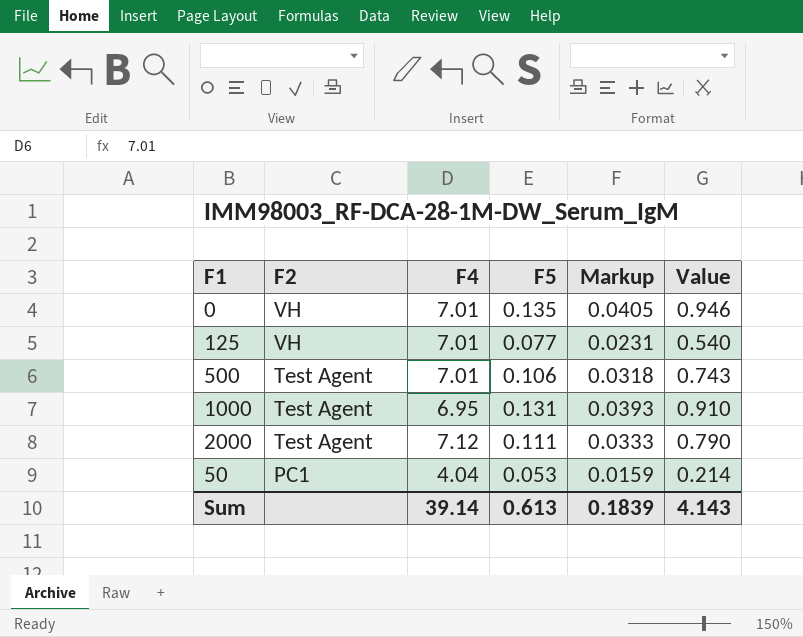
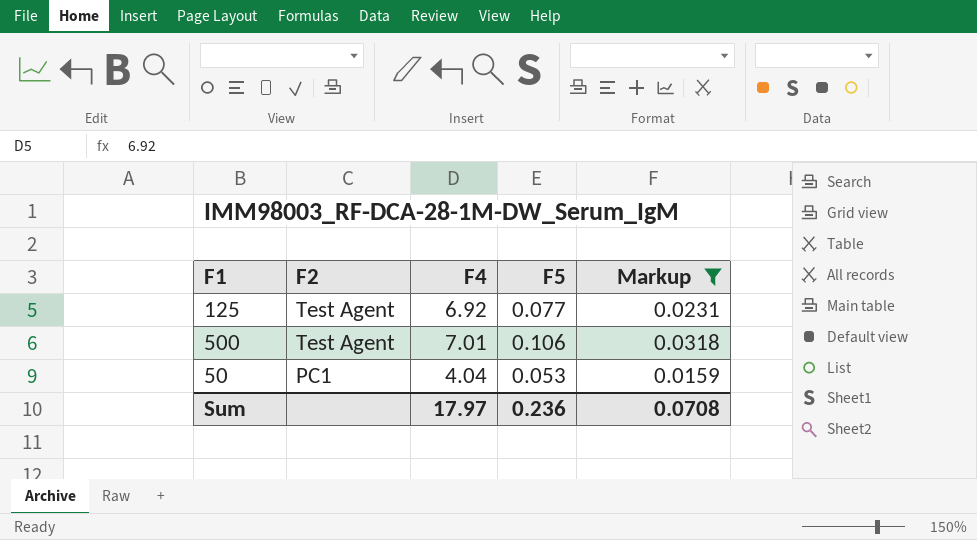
filter: none -> Markup <= 0.0318
column Value | formula: [F4] * [F5] -> none
125 | F2: VH -> Test Agent
125 | F4: 7.01 -> 6.92
Sum | F4: 39.14 -> 17.97
Sum | F5: 0.613 -> 0.236
Sum | Markup: 0.1839 -> 0.0708

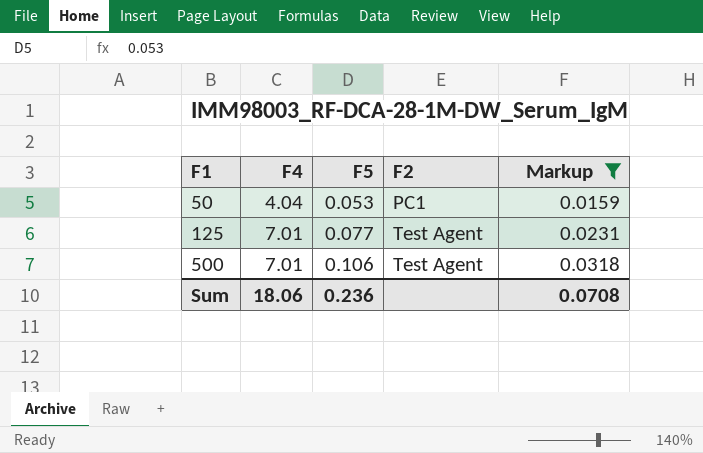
row order: F2 descending -> F1 ascending
column F2 | position: 2 -> 4
125 | F4: 6.92 -> 7.01
Sum | F4: 17.97 -> 18.06

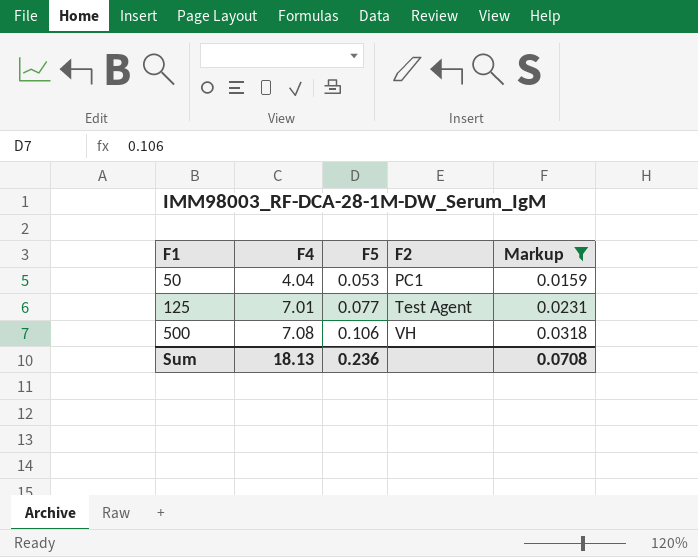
500 | F4: 7.01 -> 7.08
500 | F2: Test Agent -> VH
Sum | F4: 18.06 -> 18.13

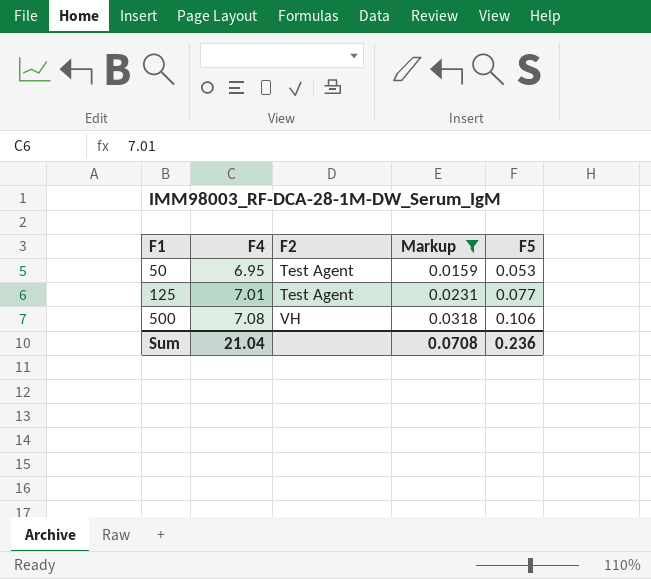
column F5 | position: 3 -> 5
50 | F4: 4.04 -> 6.95
50 | F2: PC1 -> Test Agent
Sum | F4: 18.13 -> 21.04

